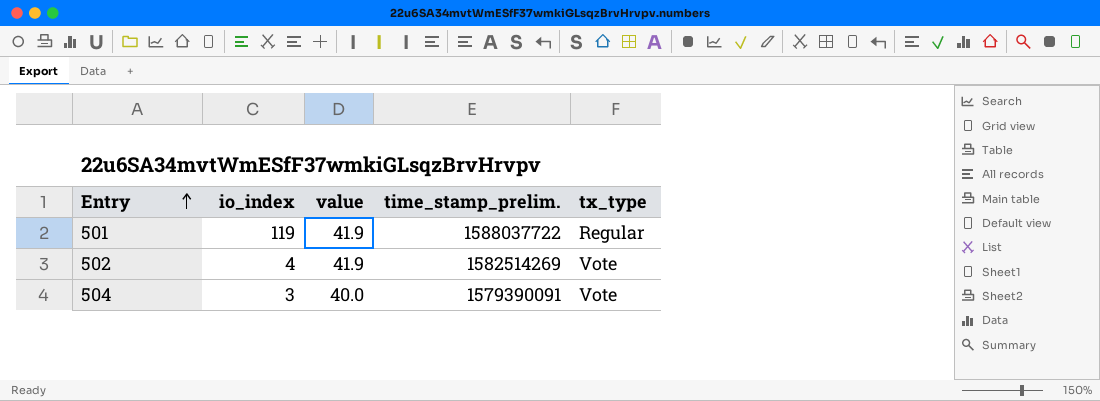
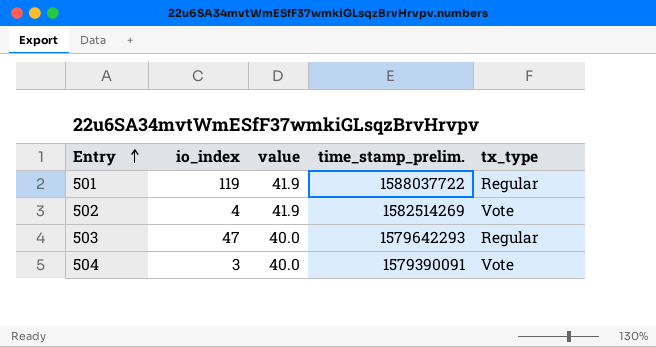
row 503: none -> 47 | 40.0 | 1579642293 | Regular

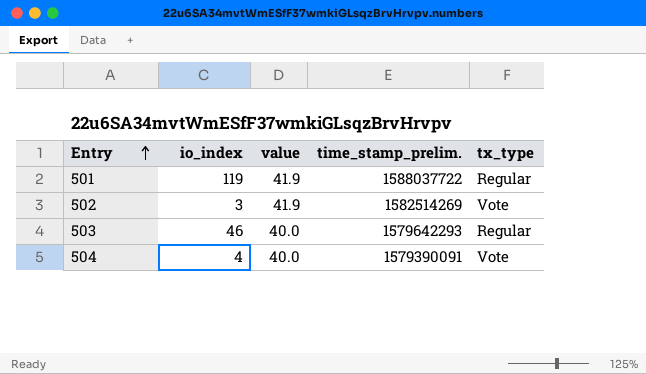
502 | io_index: 4 -> 3
503 | io_index: 47 -> 46
504 | io_index: 3 -> 4

